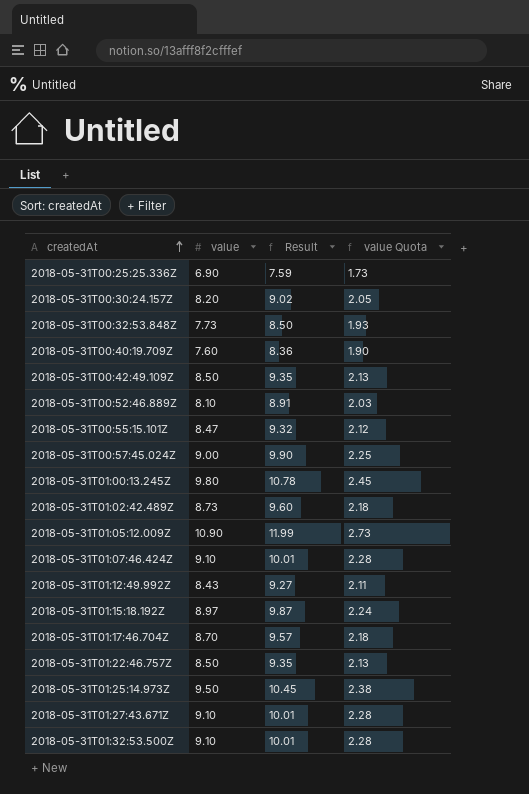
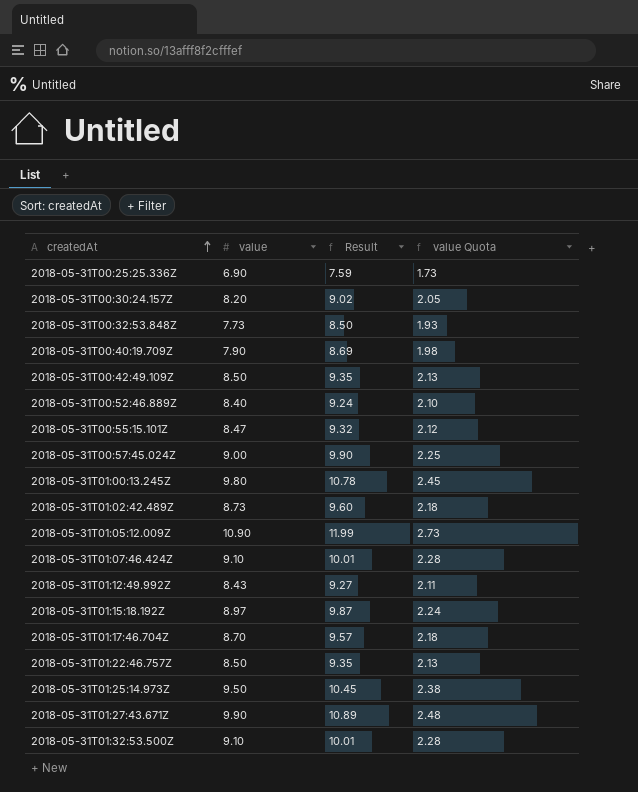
2018-05-31T00:40:19.709Z | value: 7.60 -> 7.90
2018-05-31T00:40:19.709Z | Result: 8.36 -> 8.69
2018-05-31T00:40:19.709Z | value Quota: 1.90 -> 1.98
2018-05-31T00:52:46.889Z | value: 8.10 -> 8.40
2018-05-31T00:52:46.889Z | Result: 8.91 -> 9.24
2018-05-31T00:52:46.889Z | value Quota: 2.03 -> 2.10
2018-05-31T01:27:43.671Z | value: 9.10 -> 9.90
2018-05-31T01:27:43.671Z | Result: 10.01 -> 10.89
2018-05-31T01:27:43.671Z | value Quota: 2.28 -> 2.48

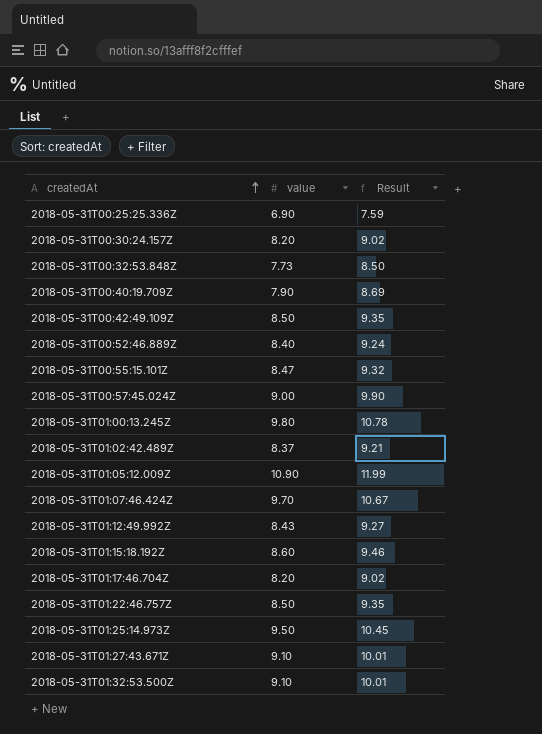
column value Quota | formula: [value] * 0.25 -> none
2018-05-31T01:02:42.489Z | value: 8.73 -> 8.37
2018-05-31T01:02:42.489Z | Result: 9.60 -> 9.21
2018-05-31T01:07:46.424Z | value: 9.10 -> 9.70
2018-05-31T01:07:46.424Z | Result: 10.01 -> 10.67
2018-05-31T01:15:18.192Z | value: 8.97 -> 8.60
2018-05-31T01:15:18.192Z | Result: 9.87 -> 9.46
2018-05-31T01:17:46.704Z | value: 8.70 -> 8.20
2018-05-31T01:17:46.704Z | Result: 9.57 -> 9.02
2018-05-31T01:27:43.671Z | value: 9.90 -> 9.10
2018-05-31T01:27:43.671Z | Result: 10.89 -> 10.01

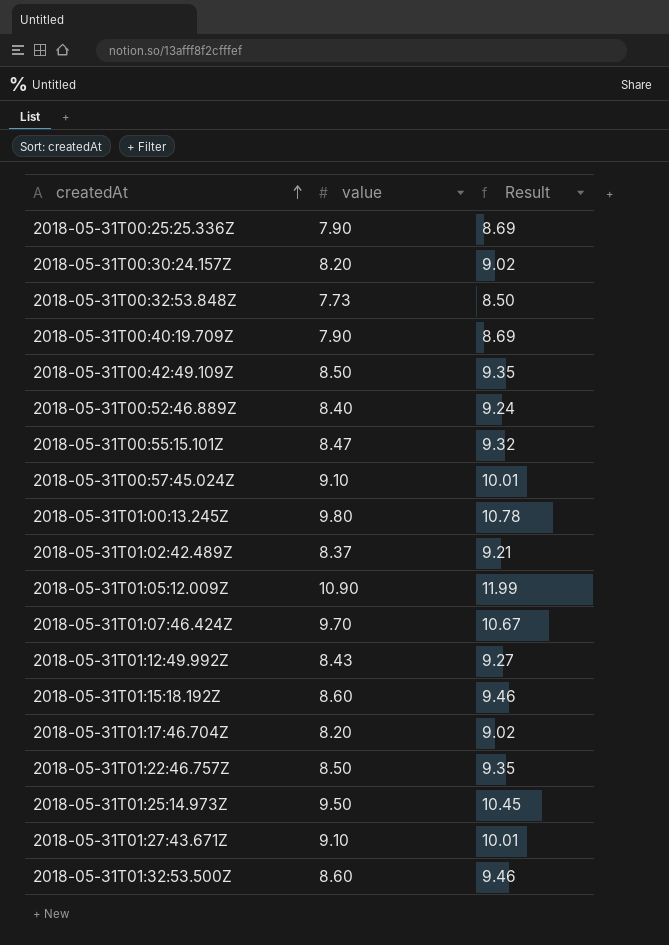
2018-05-31T00:25:25.336Z | value: 6.90 -> 7.90
2018-05-31T00:25:25.336Z | Result: 7.59 -> 8.69
2018-05-31T00:57:45.024Z | value: 9.00 -> 9.10
2018-05-31T00:57:45.024Z | Result: 9.90 -> 10.01
2018-05-31T01:32:53.500Z | value: 9.10 -> 8.60
2018-05-31T01:32:53.500Z | Result: 10.01 -> 9.46

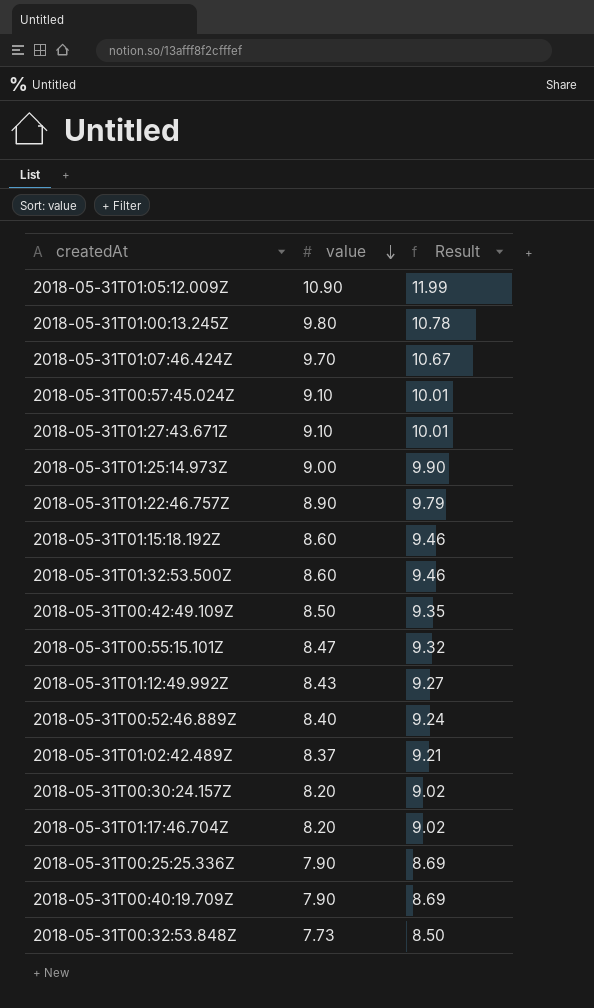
row order: createdAt ascending -> value descending
2018-05-31T01:25:14.973Z | value: 9.50 -> 9.00
2018-05-31T01:25:14.973Z | Result: 10.45 -> 9.90
2018-05-31T01:22:46.757Z | value: 8.50 -> 8.90
2018-05-31T01:22:46.757Z | Result: 9.35 -> 9.79

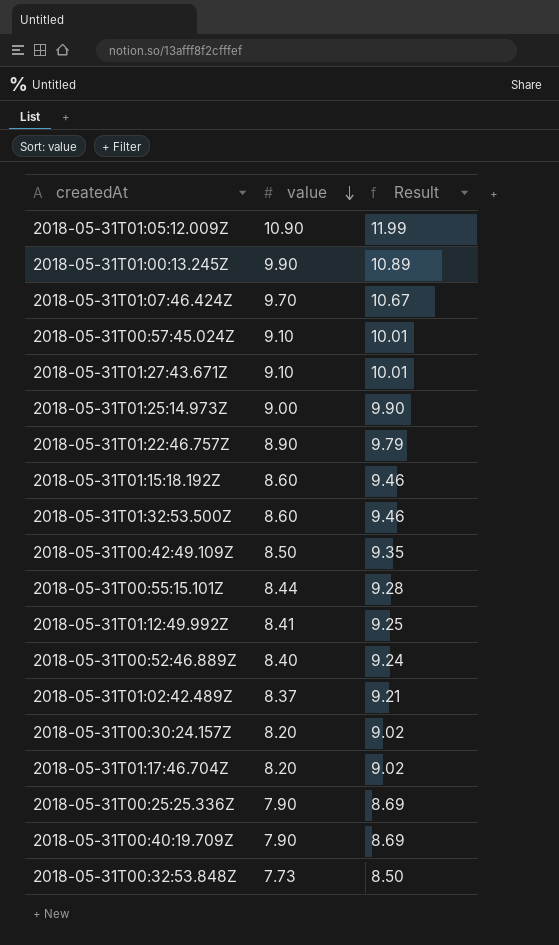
2018-05-31T01:00:13.245Z | value: 9.80 -> 9.90
2018-05-31T01:00:13.245Z | Result: 10.78 -> 10.89
2018-05-31T00:55:15.101Z | value: 8.47 -> 8.44
2018-05-31T00:55:15.101Z | Result: 9.32 -> 9.28
2018-05-31T01:12:49.992Z | value: 8.43 -> 8.41
2018-05-31T01:12:49.992Z | Result: 9.27 -> 9.25

